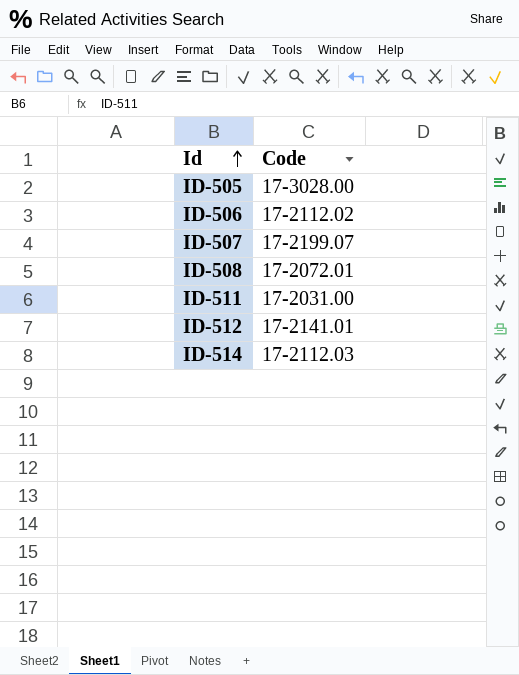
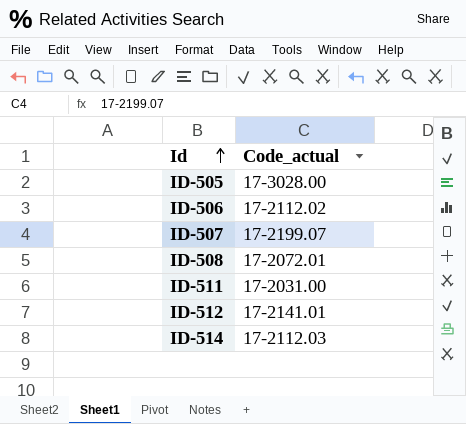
column name: Code -> Code_actual

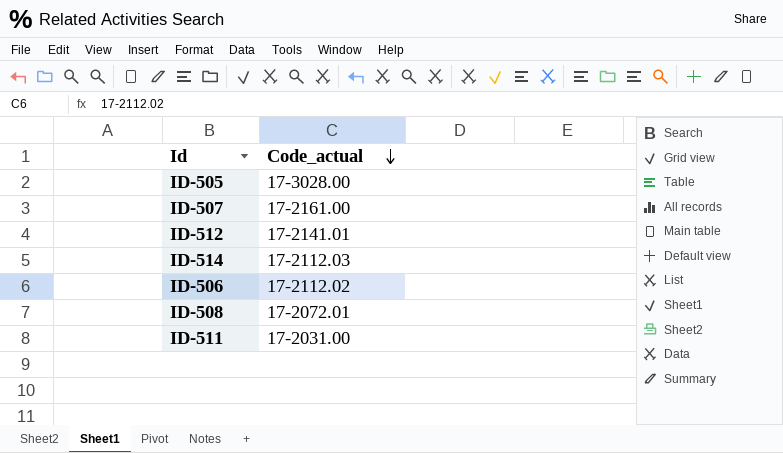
row order: Id ascending -> Code_actual descending
ID-507 | Code_actual: 17-2199.07 -> 17-2161.00

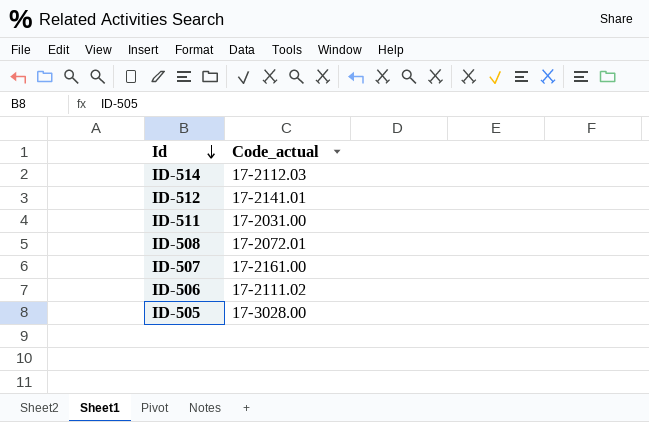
row order: Code_actual descending -> Id descending
ID-506 | Code_actual: 17-2112.02 -> 17-2111.02

